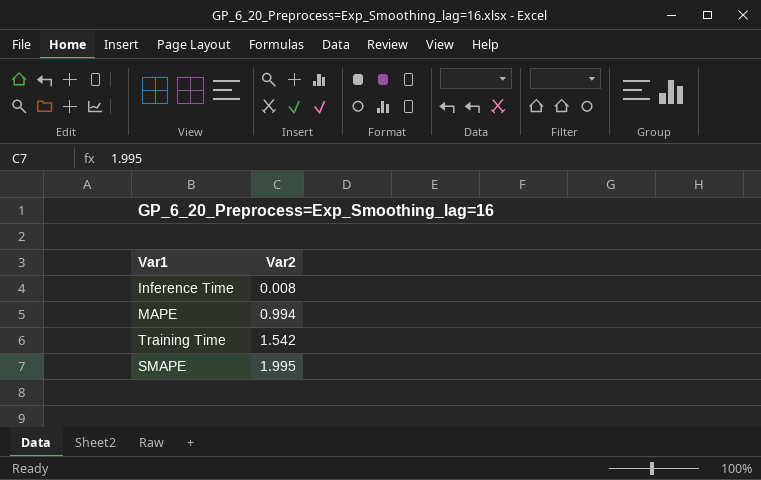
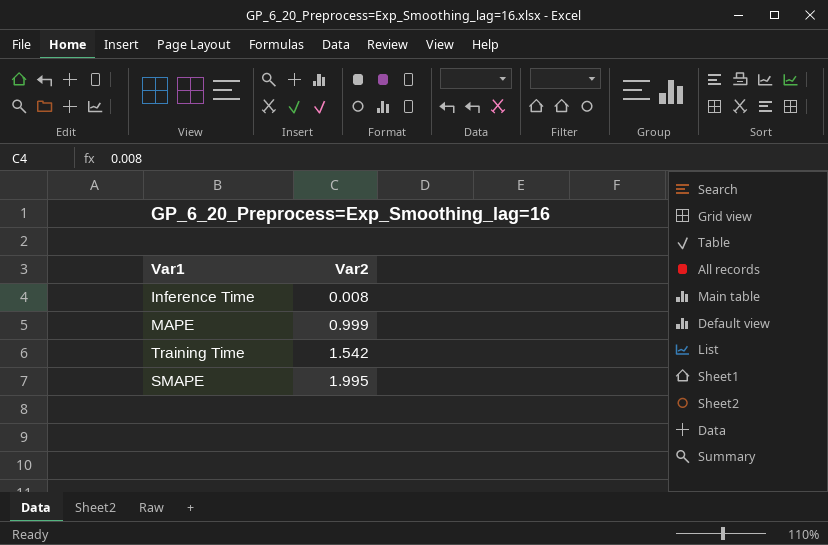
MAPE | Var2: 0.994 -> 0.999

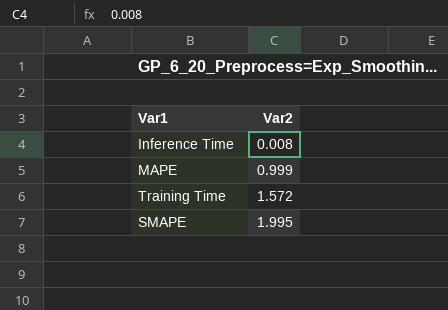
Training Time | Var2: 1.542 -> 1.572

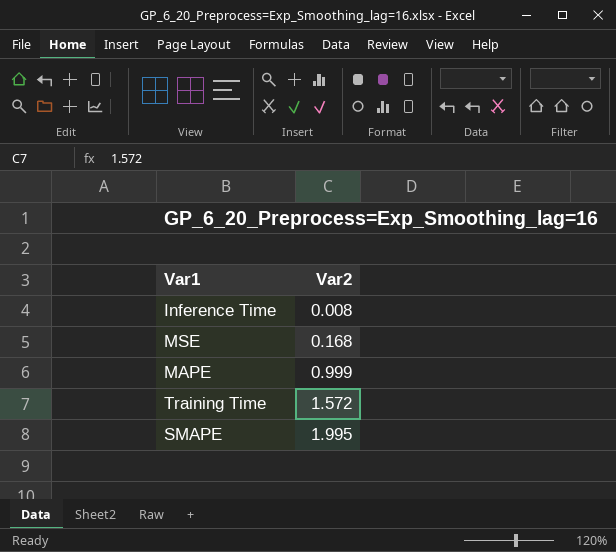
row MSE: none -> 0.168

